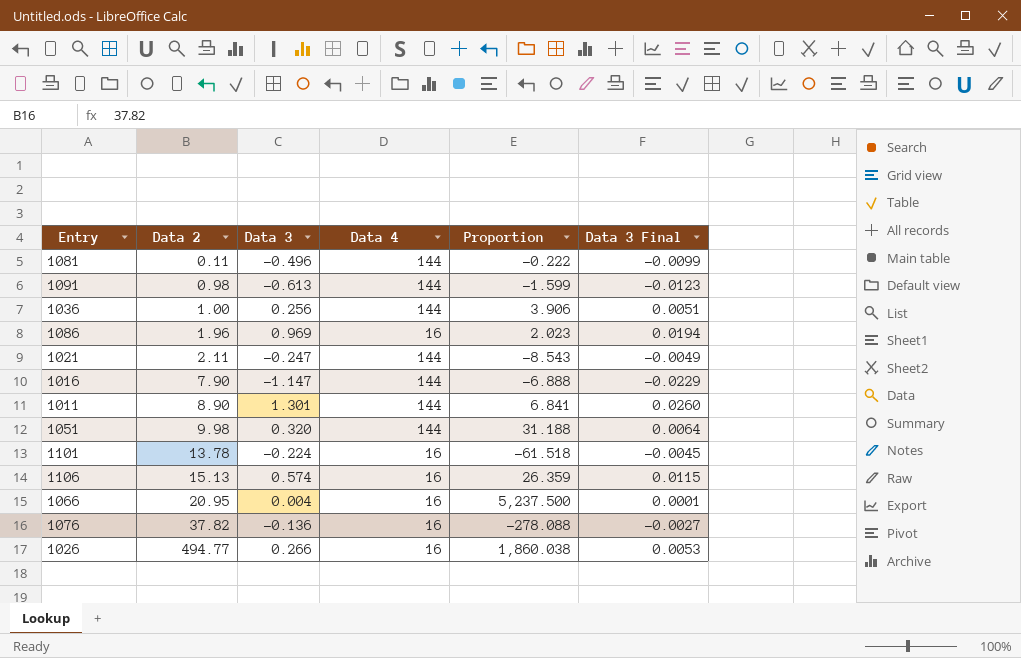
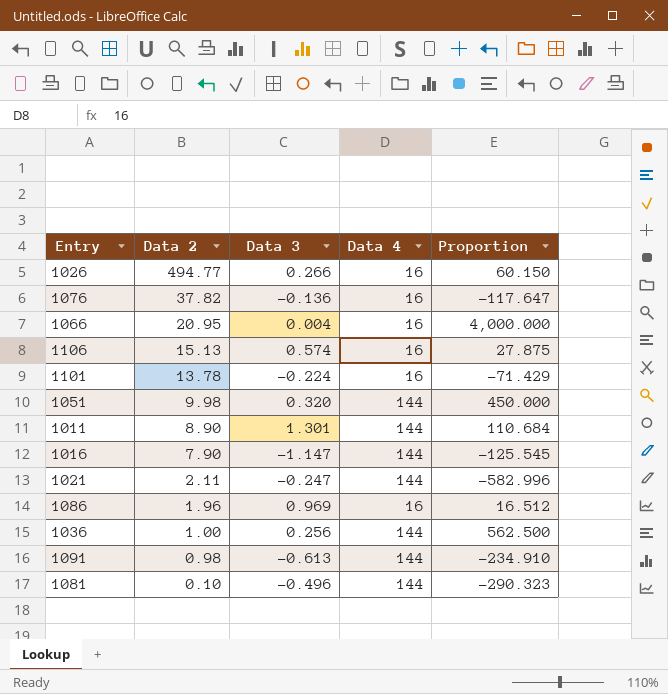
row order: Data 2 ascending -> Data 2 descending
column Data 3 Final | formula: [Data 3] * 0.02 -> none
column Proportion | formula: [Data 2] / [Data 3] -> [Data 4] / [Data 3]
1081 | Data 2: 0.11 -> 0.10

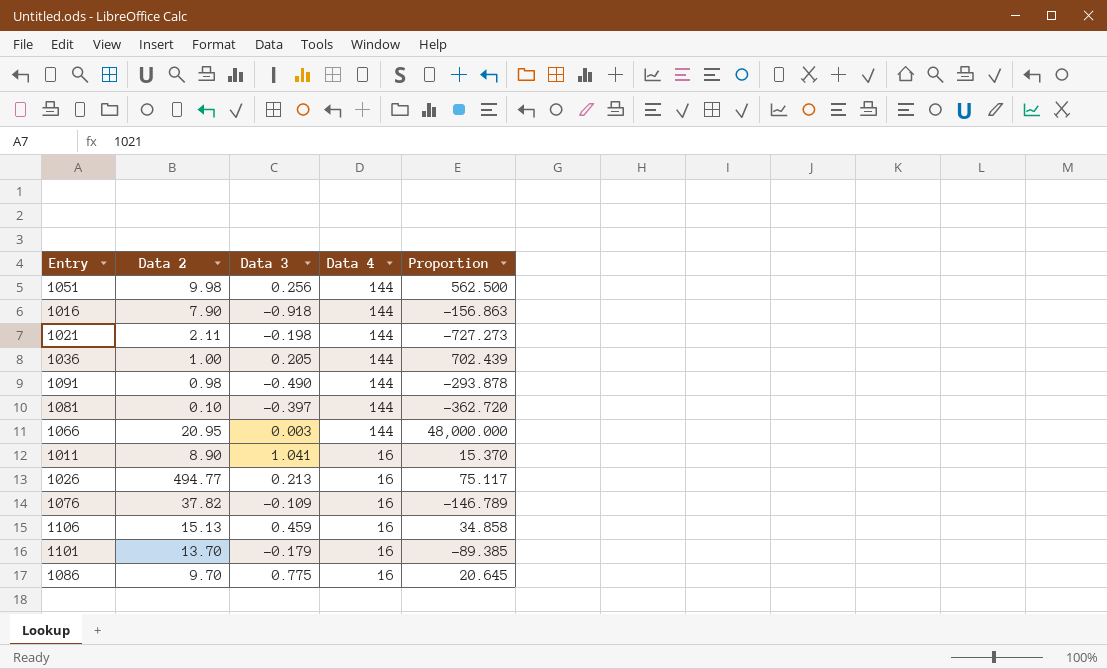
row order: Data 2 descending -> Data 4 descending
1051 | Data 3: 0.320 -> 0.256
1051 | Proportion: 450.000 -> 562.500
1016 | Data 3: -1.147 -> -0.918
1016 | Proportion: -125.545 -> -156.863
1021 | Data 3: -0.247 -> -0.198
1021 | Proportion: -582.996 -> -727.273
1036 | Data 3: 0.256 -> 0.205
1036 | Proportion: 562.500 -> 702.439
1091 | Data 3: -0.613 -> -0.490
1091 | Proportion: -234.910 -> -293.878
1081 | Data 3: -0.496 -> -0.397
1081 | Proportion: -290.323 -> -362.720
1066 | Data 3: 0.004 -> 0.003
1066 | Data 4: 16 -> 144
1066 | Proportion: 4,000.000 -> 48,000.000
1011 | Data 3: 1.301 -> 1.041
1011 | Data 4: 144 -> 16
1011 | Proportion: 110.684 -> 15.370
1026 | Data 3: 0.266 -> 0.213
1026 | Proportion: 60.150 -> 75.117
1076 | Data 3: -0.136 -> -0.109
1076 | Proportion: -117.647 -> -146.789
1106 | Data 3: 0.574 -> 0.459
1106 | Proportion: 27.875 -> 34.858
1101 | Data 2: 13.78 -> 13.70
1101 | Data 3: -0.224 -> -0.179
1101 | Proportion: -71.429 -> -89.385
1086 | Data 2: 1.96 -> 9.70
1086 | Data 3: 0.969 -> 0.775
1086 | Proportion: 16.512 -> 20.645

